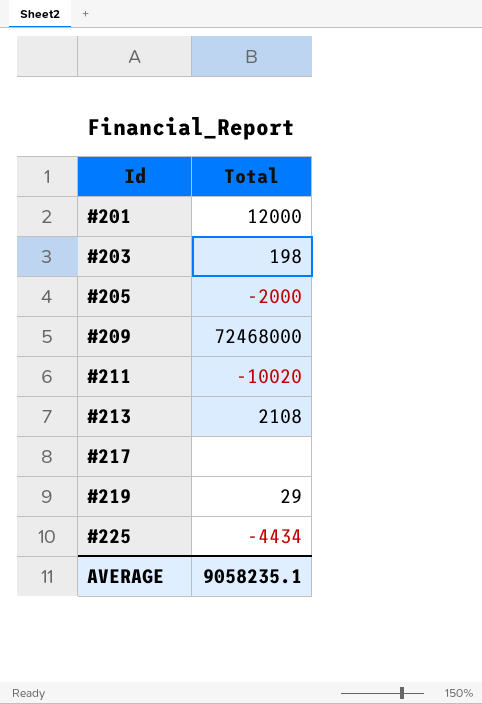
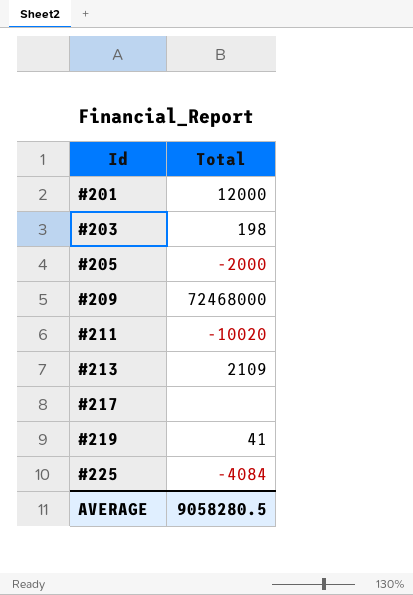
#213 | Total: 2108 -> 2109
#219 | Total: 29 -> 41
#225 | Total: -4434 -> -4084
AVERAGE | Total: 9058235.1 -> 9058280.5

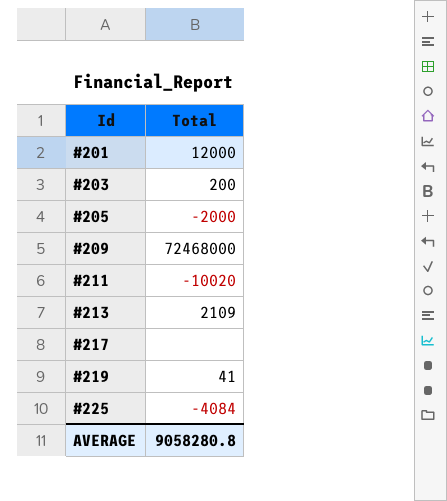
#203 | Total: 198 -> 200
AVERAGE | Total: 9058280.5 -> 9058280.8

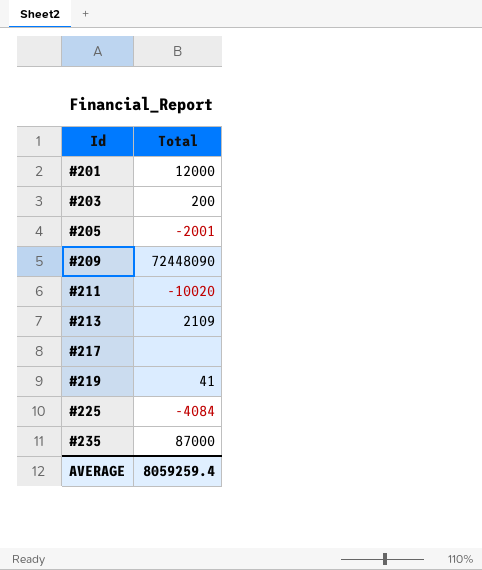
#205 | Total: -2000 -> -2001
#209 | Total: 72468000 -> 72448090
row #235: none -> 87000
AVERAGE | Total: 9058280.8 -> 8059259.4

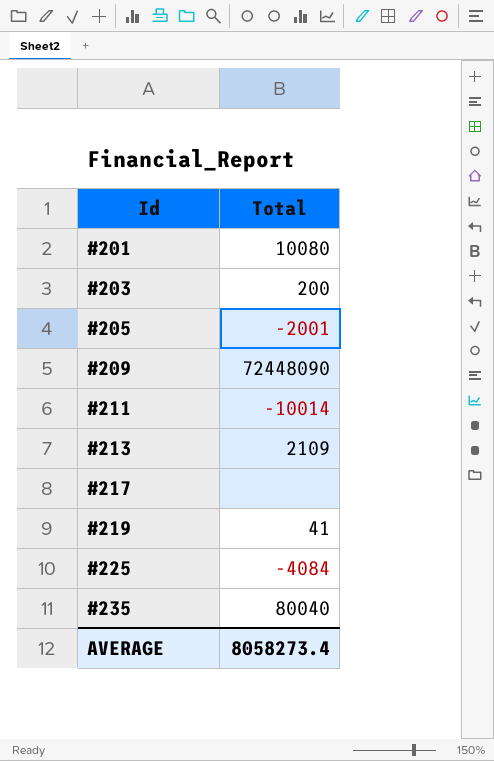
#201 | Total: 12000 -> 10080
#211 | Total: -10020 -> -10014
#235 | Total: 87000 -> 80040
AVERAGE | Total: 8059259.4 -> 8058273.4

